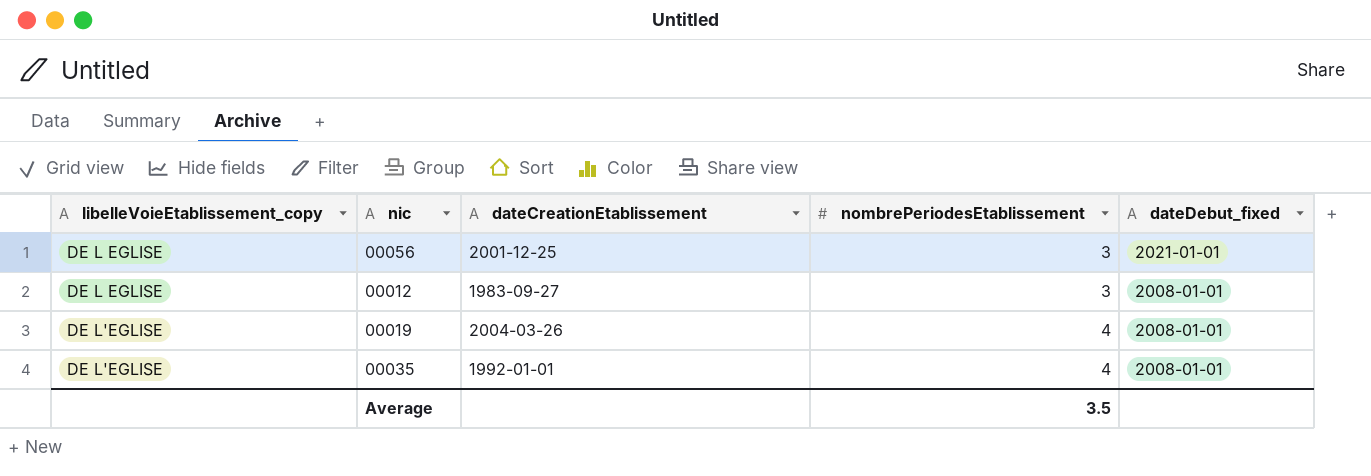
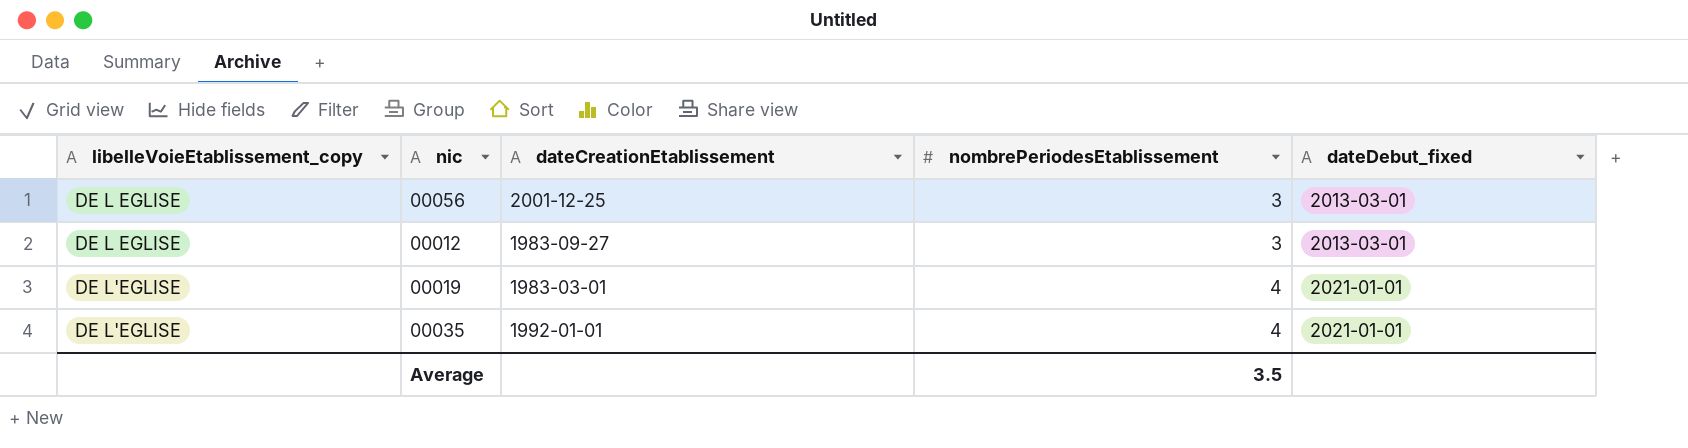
00056 | dateDebut_fixed: 2021-01-01 -> 2013-03-01
00012 | dateDebut_fixed: 2008-01-01 -> 2013-03-01
00019 | dateCreationEtablissement: 2004-03-26 -> 1983-03-01
00019 | dateDebut_fixed: 2008-01-01 -> 2021-01-01
00035 | dateDebut_fixed: 2008-01-01 -> 2021-01-01

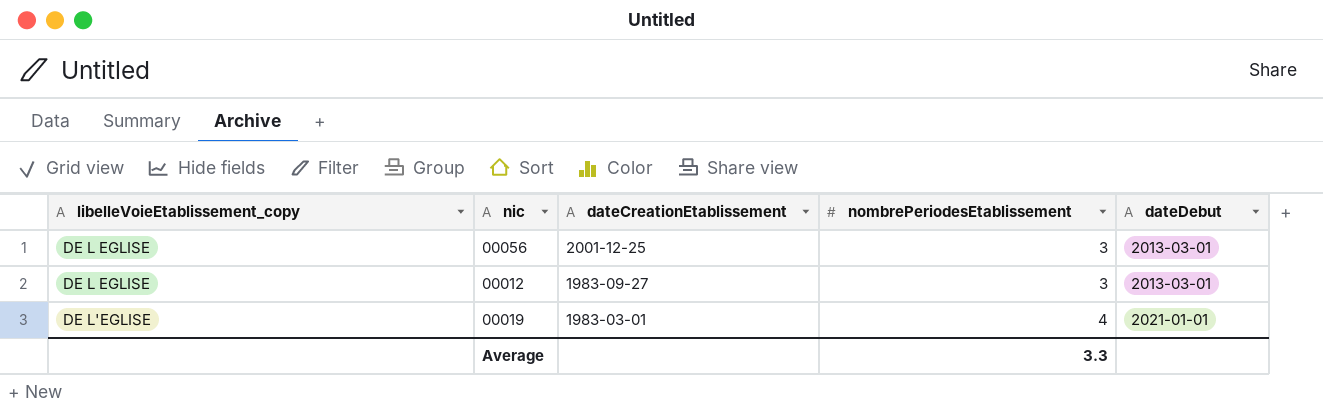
column name: dateDebut_fixed -> dateDebut
row 00035: DE L'EGLISE | 1992-01-01 | 4 | 2021-01-01 -> none
Average | nombrePeriodesEtablissement: 3.5 -> 3.3

